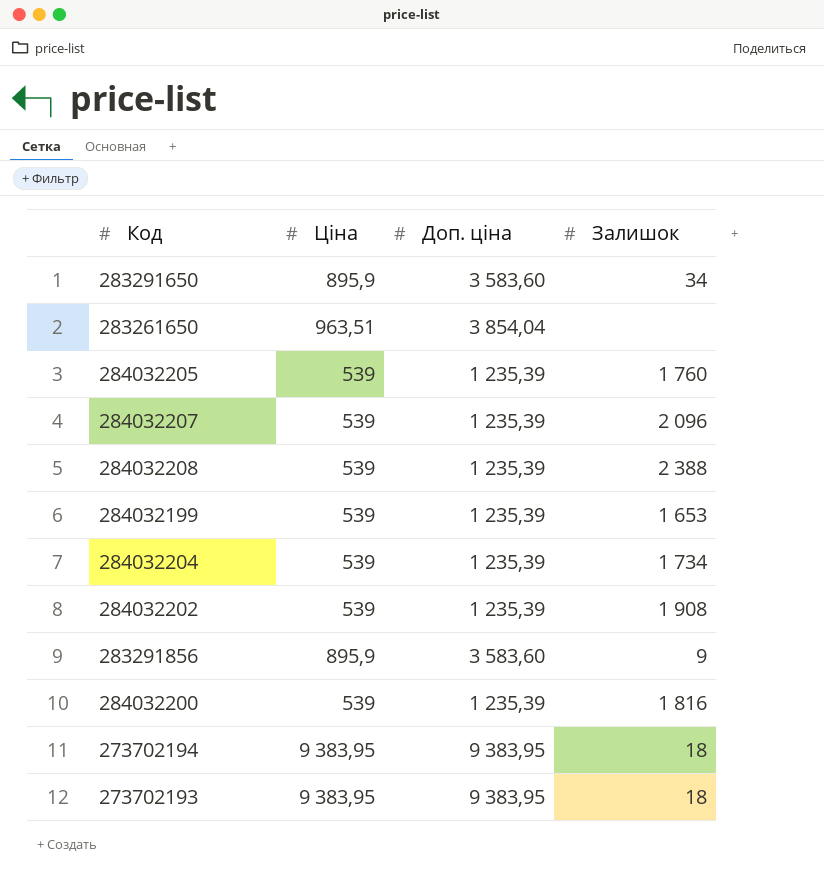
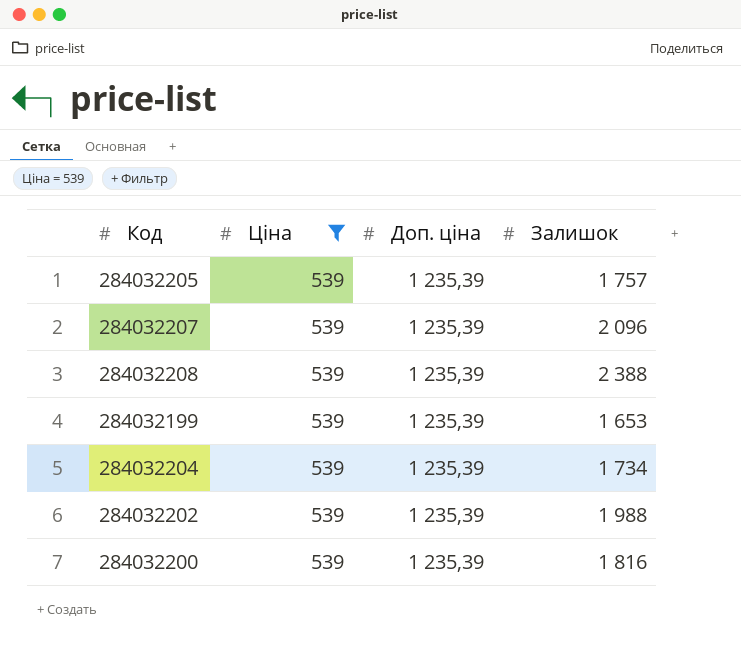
filter: none -> Ціна = 539
284032205 | Залишок: 1 760 -> 1 757
284032202 | Залишок: 1 908 -> 1 988

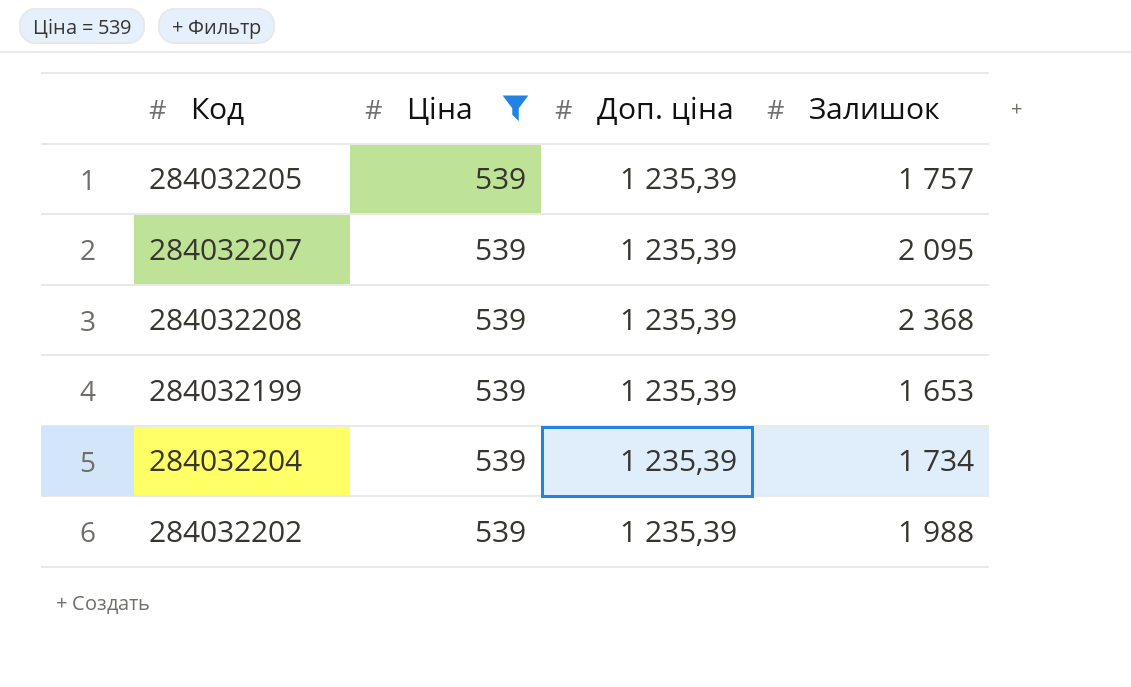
row 284032200: 539 | 1 235,39 | 1 816 -> none
284032207 | Залишок: 2 096 -> 2 095
284032208 | Залишок: 2 388 -> 2 368

